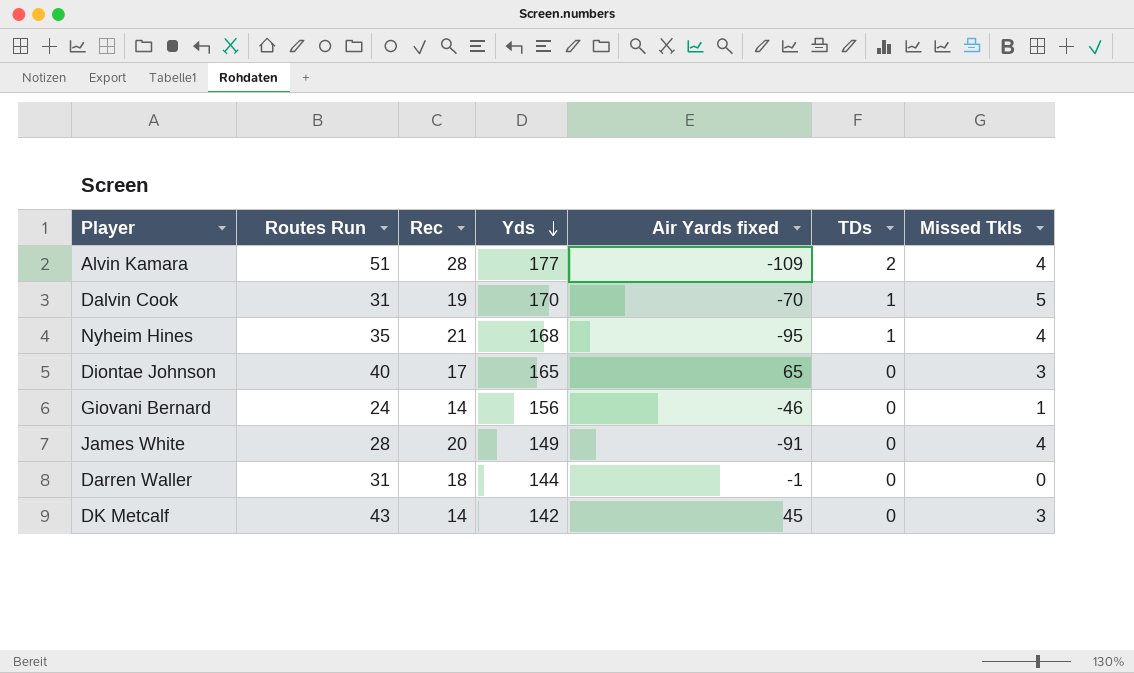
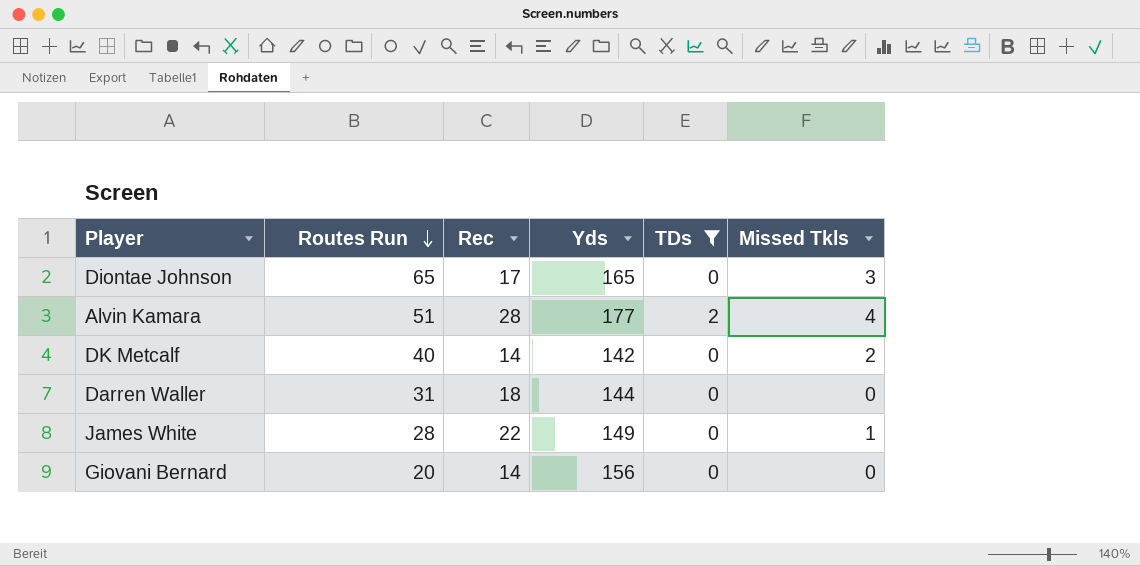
filter: none -> TDs != 1
row order: Yds descending -> Routes Run descending
column Air Yards fixed | position: 5 -> none
Diontae Johnson | Routes Run: 40 -> 65
DK Metcalf | Routes Run: 43 -> 40
DK Metcalf | Missed Tkls: 3 -> 2
James White | Rec: 20 -> 22
James White | Missed Tkls: 4 -> 1
Giovani Bernard | Routes Run: 24 -> 20
Giovani Bernard | Missed Tkls: 1 -> 0

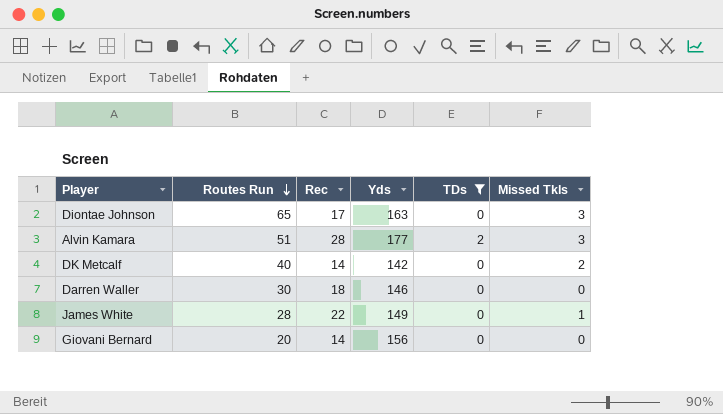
Diontae Johnson | Yds: 165 -> 163
Alvin Kamara | Missed Tkls: 4 -> 3
Darren Waller | Routes Run: 31 -> 30
Darren Waller | Yds: 144 -> 146

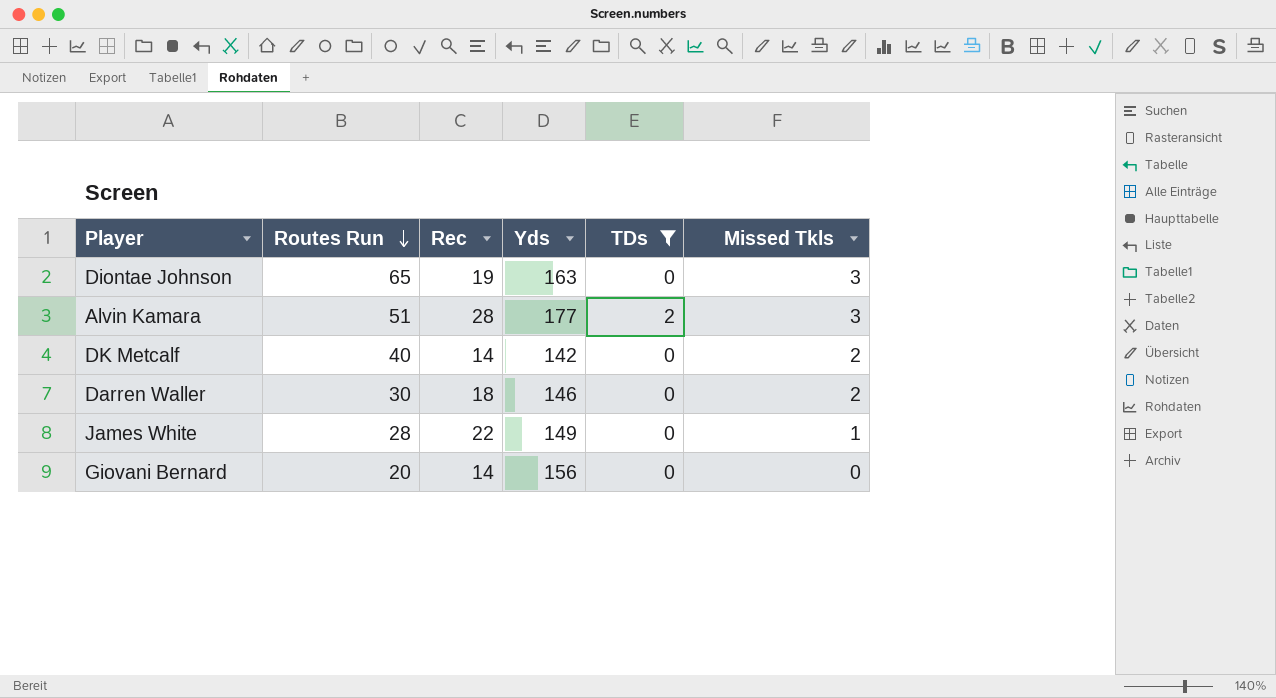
Diontae Johnson | Rec: 17 -> 19
Darren Waller | Missed Tkls: 0 -> 2

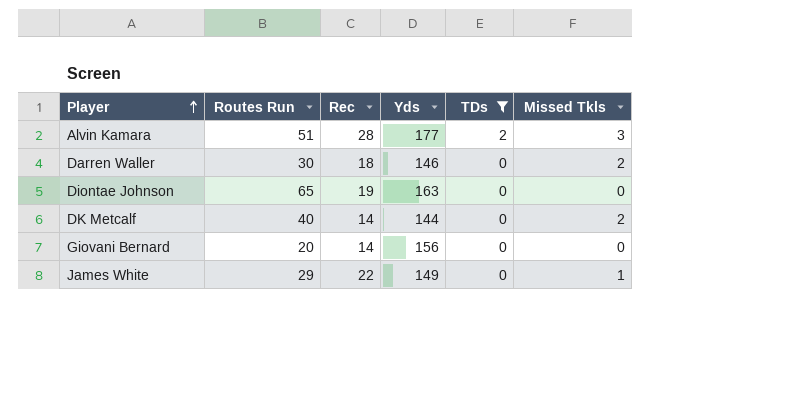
row order: Routes Run descending -> Player ascending
Diontae Johnson | Missed Tkls: 3 -> 0
DK Metcalf | Yds: 142 -> 144
James White | Routes Run: 28 -> 29

